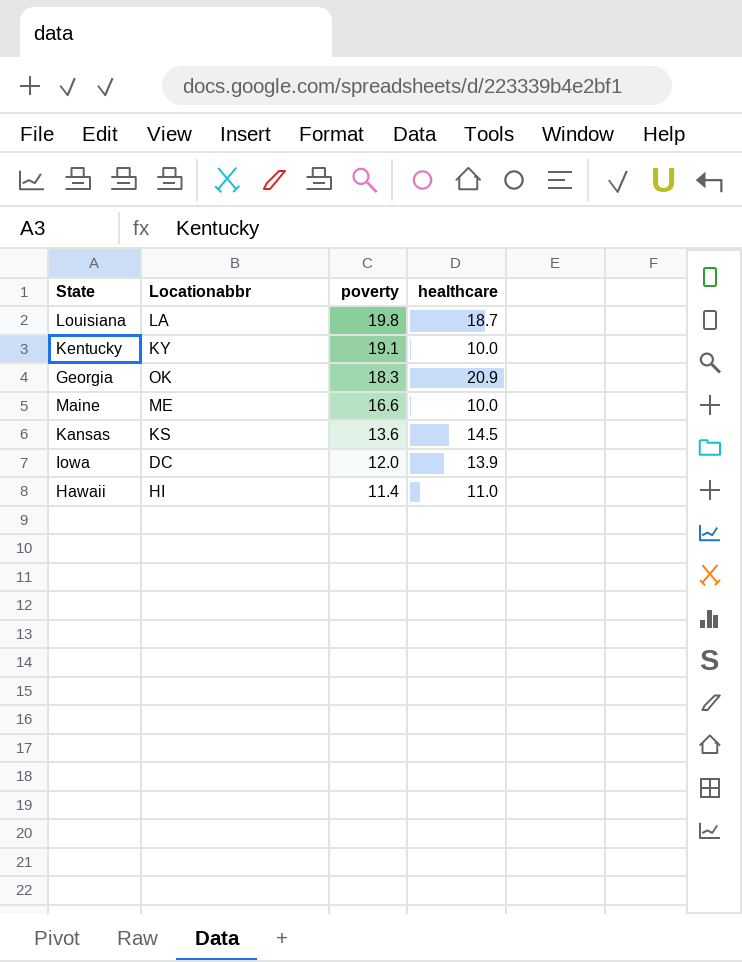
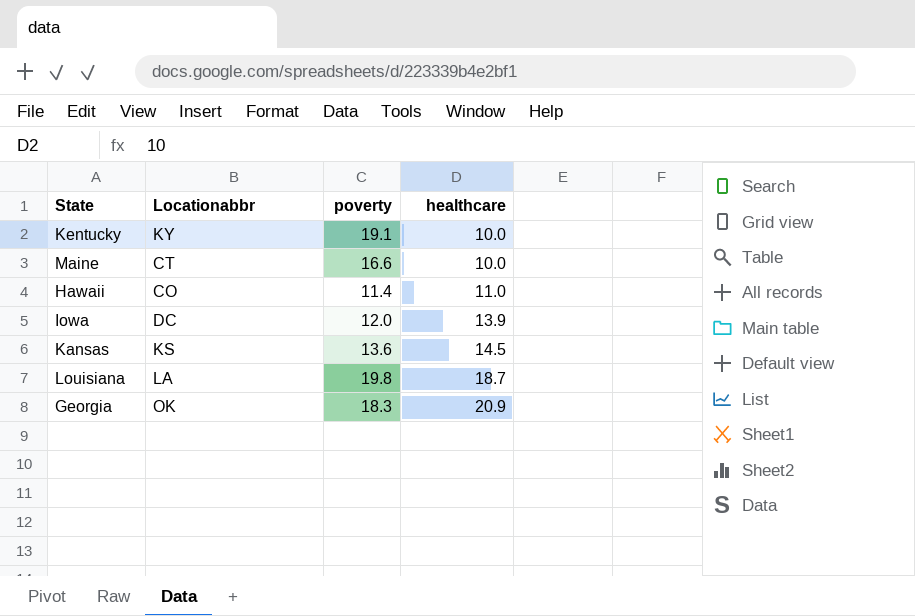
row order: poverty descending -> healthcare ascending
Maine | Locationabbr: ME -> CT
Hawaii | Locationabbr: HI -> CO

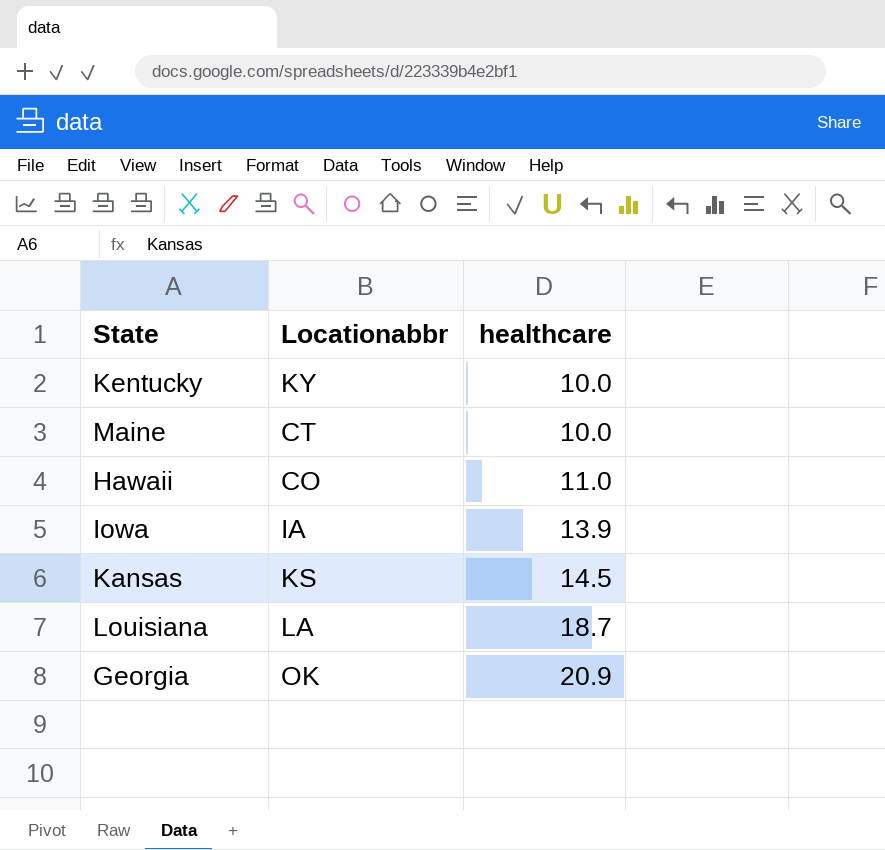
column poverty | position: 3 -> none
Iowa | Locationabbr: DC -> IA

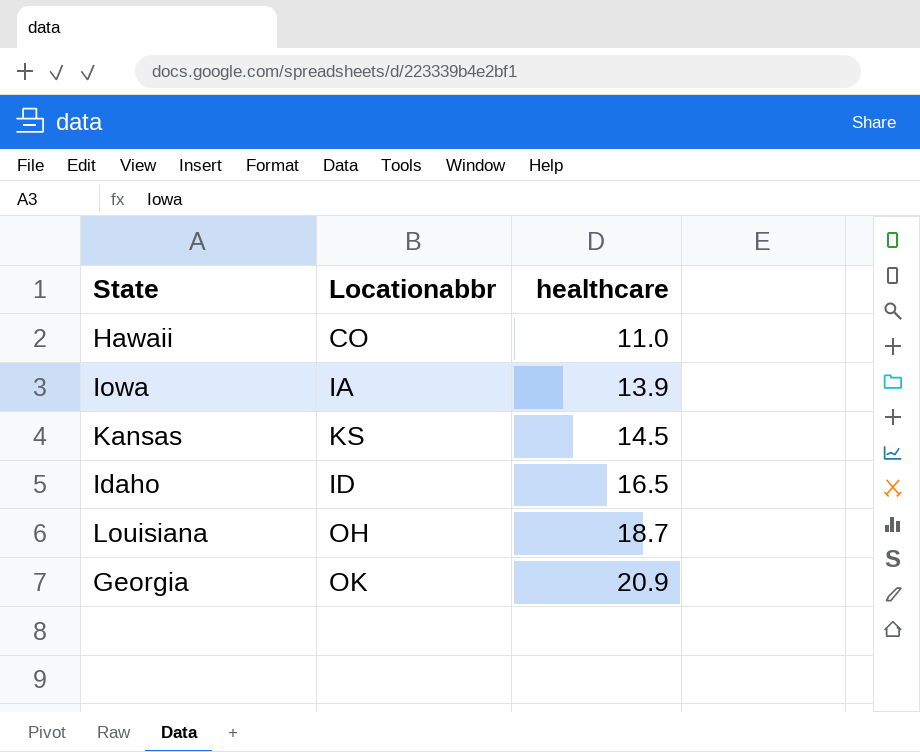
row Kentucky: KY | 10.0 -> none
row Maine: CT | 10.0 -> none
row Idaho: none -> ID | 16.5
Louisiana | Locationabbr: LA -> OH

